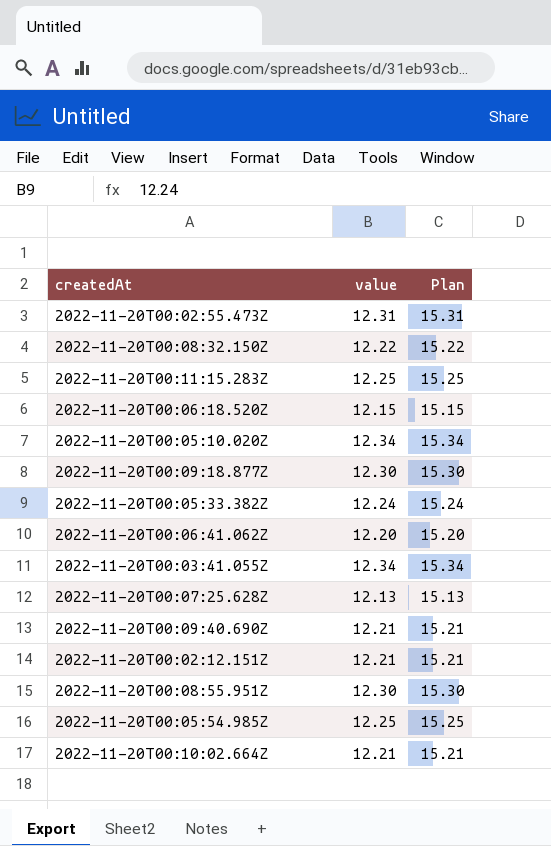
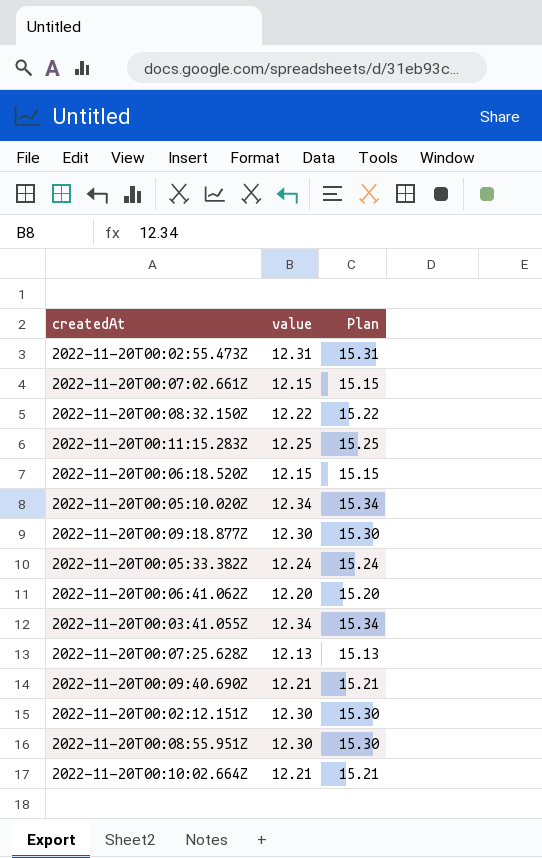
row 2022-11-20T00:05:54.985Z: 12.25 | 15.25 -> none
row 2022-11-20T00:07:02.661Z: none -> 12.15 | 15.15
2022-11-20T00:02:12.151Z | value: 12.21 -> 12.30
2022-11-20T00:02:12.151Z | Plan: 15.21 -> 15.30

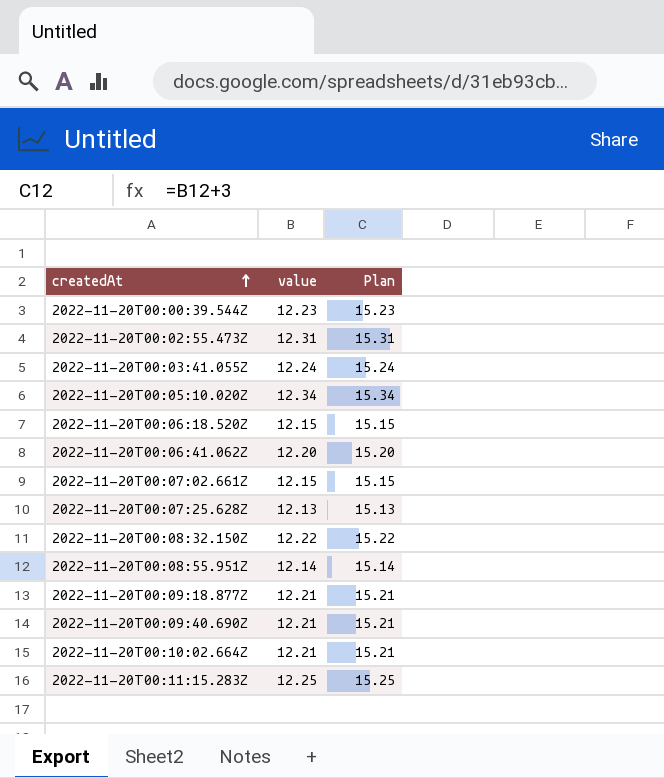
row order: none -> createdAt ascending
row 2022-11-20T00:05:33.382Z: 12.24 | 15.24 -> none
row 2022-11-20T00:02:12.151Z: 12.30 | 15.30 -> none
row 2022-11-20T00:00:39.544Z: none -> 12.23 | 15.23
2022-11-20T00:03:41.055Z | value: 12.34 -> 12.24
2022-11-20T00:03:41.055Z | Plan: 15.34 -> 15.24
2022-11-20T00:08:55.951Z | value: 12.30 -> 12.14
2022-11-20T00:08:55.951Z | Plan: 15.30 -> 15.14
2022-11-20T00:09:18.877Z | value: 12.30 -> 12.21
2022-11-20T00:09:18.877Z | Plan: 15.30 -> 15.21

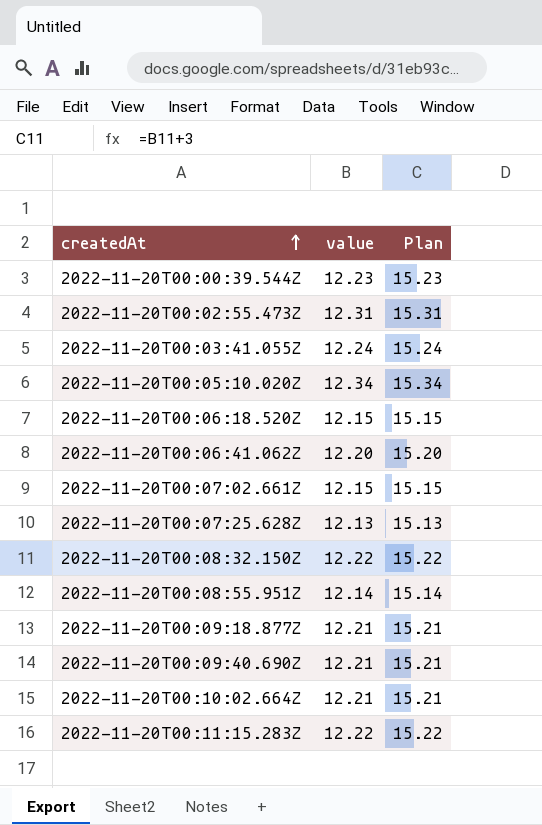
2022-11-20T00:11:15.283Z | value: 12.25 -> 12.22
2022-11-20T00:11:15.283Z | Plan: 15.25 -> 15.22

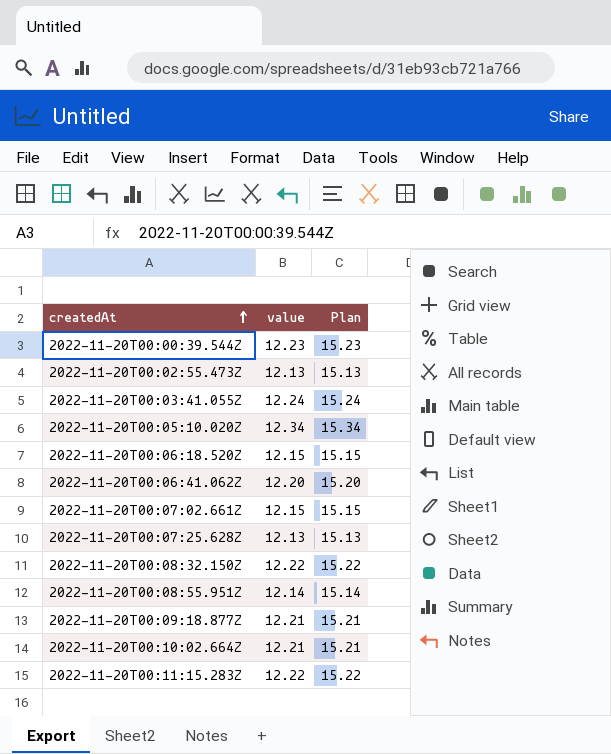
row 2022-11-20T00:09:40.690Z: 12.21 | 15.21 -> none
2022-11-20T00:02:55.473Z | value: 12.31 -> 12.13
2022-11-20T00:02:55.473Z | Plan: 15.31 -> 15.13

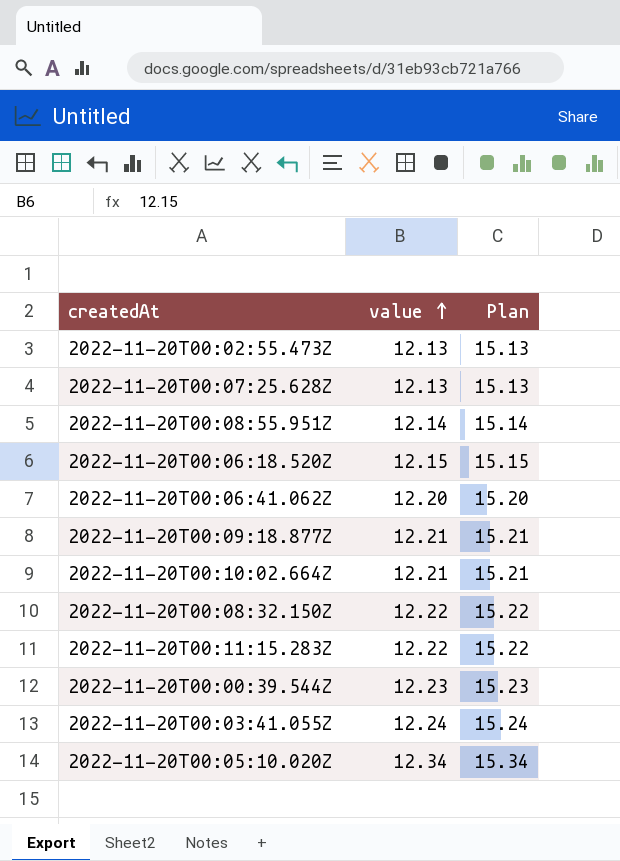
row order: createdAt ascending -> value ascending
row 2022-11-20T00:07:02.661Z: 12.15 | 15.15 -> none

